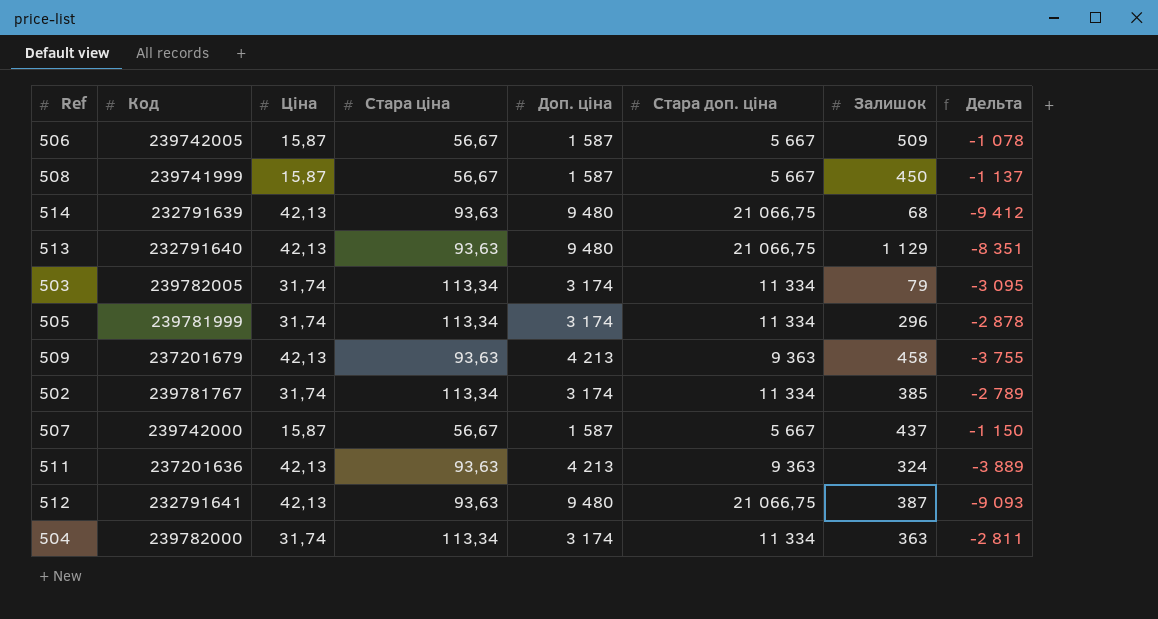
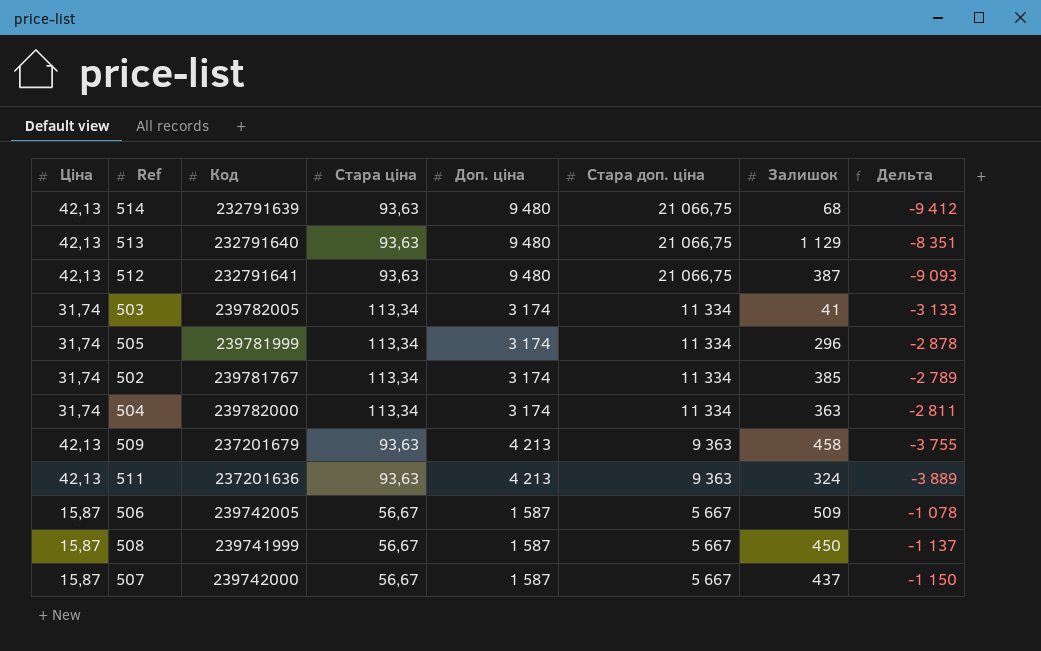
row order: none -> Стара доп. ціна descending
column Ціна | position: 3 -> 1
503 | Залишок: 79 -> 41
503 | Дельта: -3 095 -> -3 133

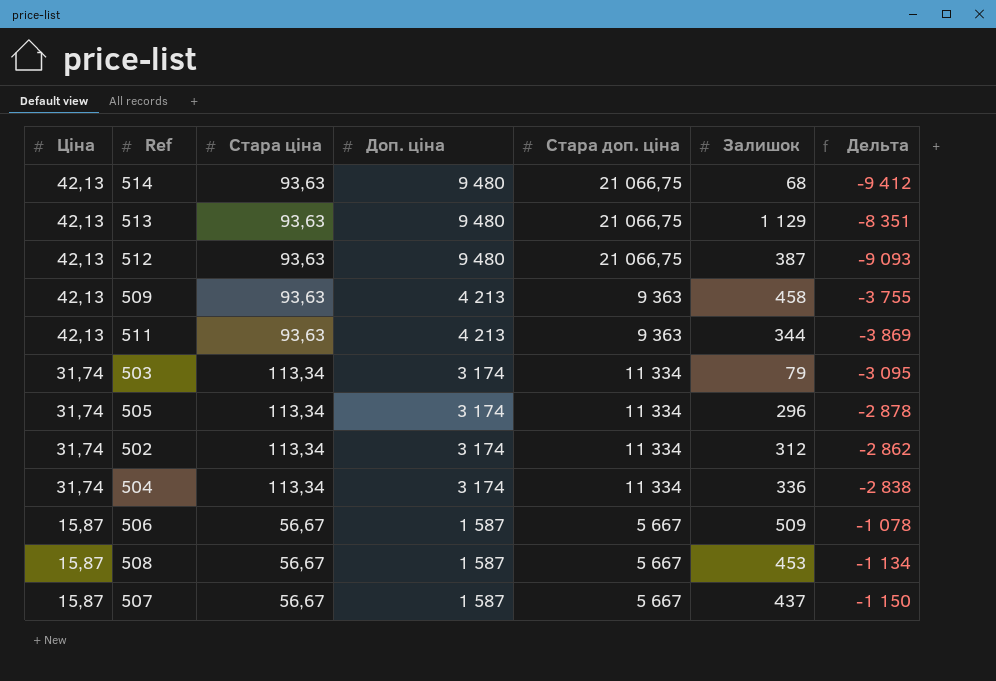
row order: Стара доп. ціна descending -> Ціна descending
column Код | position: 3 -> none
511 | Залишок: 324 -> 344
511 | Дельта: -3 889 -> -3 869
503 | Залишок: 41 -> 79
503 | Дельта: -3 133 -> -3 095
502 | Залишок: 385 -> 312
502 | Дельта: -2 789 -> -2 862
504 | Залишок: 363 -> 336
504 | Дельта: -2 811 -> -2 838
508 | Залишок: 450 -> 453
508 | Дельта: -1 137 -> -1 134

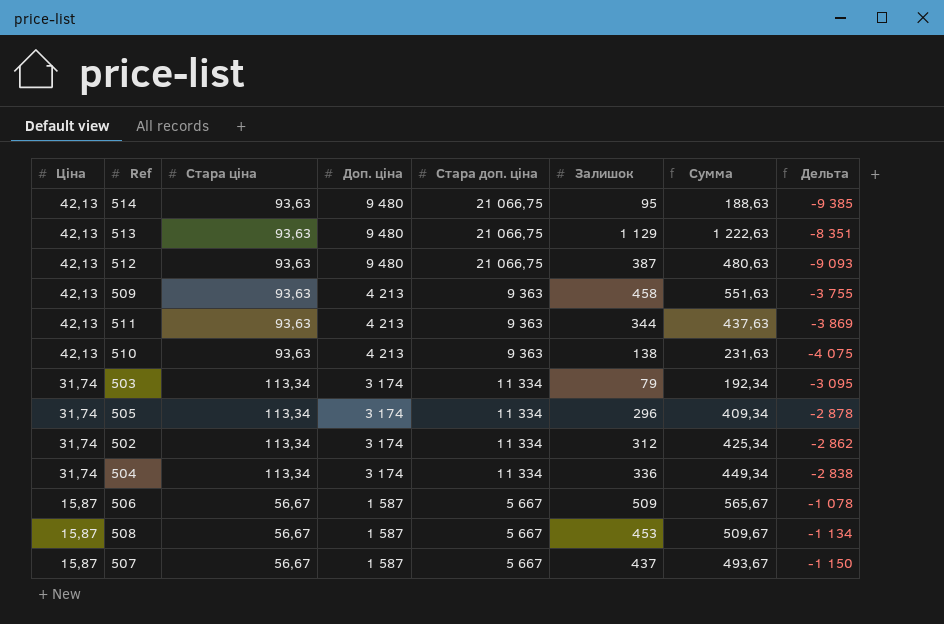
column Сумма | formula: none -> [Стара ціна] + [Залишок]
514 | Залишок: 68 -> 95
514 | Дельта: -9 412 -> -9 385
row 510: none -> 42,13 | 93,63 | 4 213 | 9 363 | 138 | 231,63 | -4 075

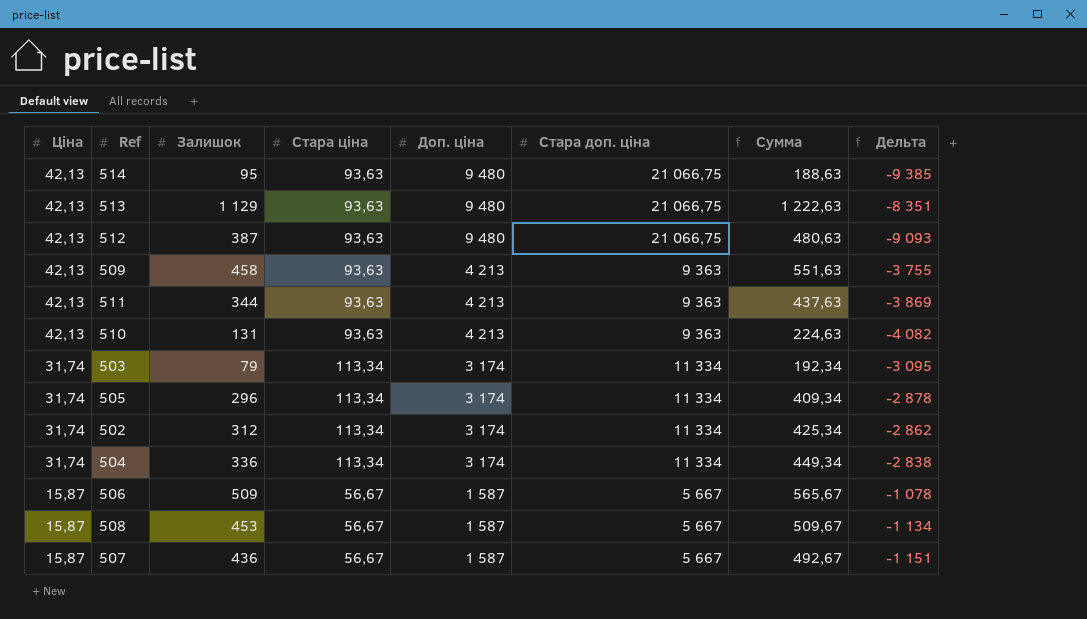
column Залишок | position: 6 -> 3
510 | Залишок: 138 -> 131
510 | Сумма: 231,63 -> 224,63
510 | Дельта: -4 075 -> -4 082
507 | Залишок: 437 -> 436
507 | Сумма: 493,67 -> 492,67
507 | Дельта: -1 150 -> -1 151

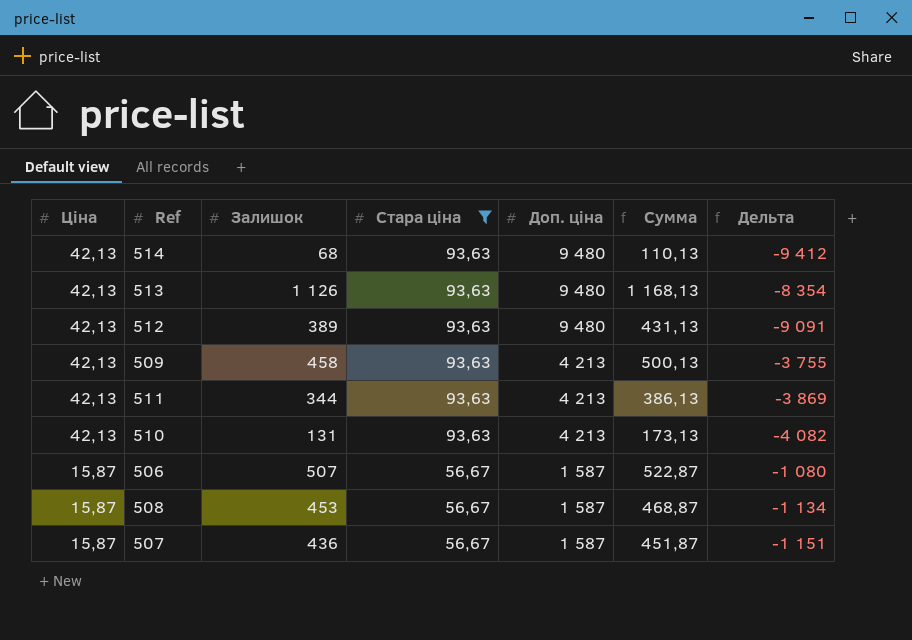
filter: none -> Стара ціна != 113,34
column Стара доп. ціна | position: 6 -> none
column Сумма | formula: [Залишок] + [Стара ціна] -> [Ціна] + [Залишок]
514 | Залишок: 95 -> 68
514 | Дельта: -9 385 -> -9 412
513 | Залишок: 1 129 -> 1 126
513 | Дельта: -8 351 -> -8 354
512 | Залишок: 387 -> 389
512 | Дельта: -9 093 -> -9 091
506 | Залишок: 509 -> 507
506 | Дельта: -1 078 -> -1 080

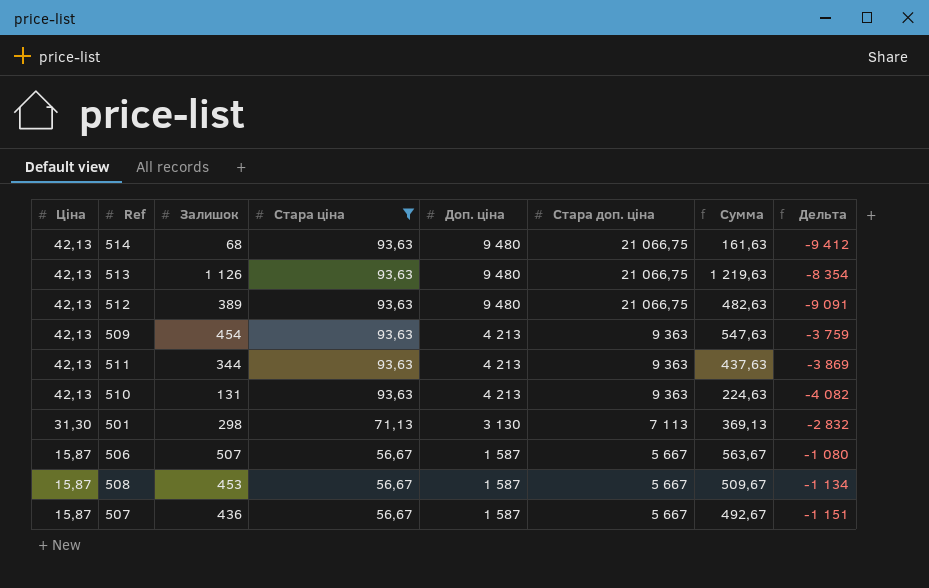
column Стара доп. ціна | position: none -> 6
column Сумма | formula: [Ціна] + [Залишок] -> [Залишок] + [Стара ціна]
509 | Залишок: 458 -> 454
509 | Дельта: -3 755 -> -3 759
row 501: none -> 31,30 | 298 | 71,13 | 3 130 | 7 113 | 369,13 | -2 832

